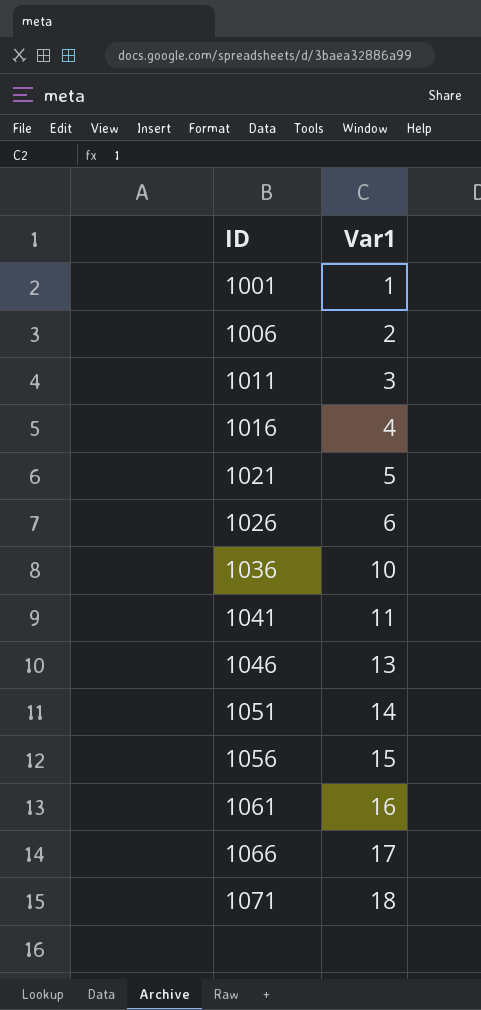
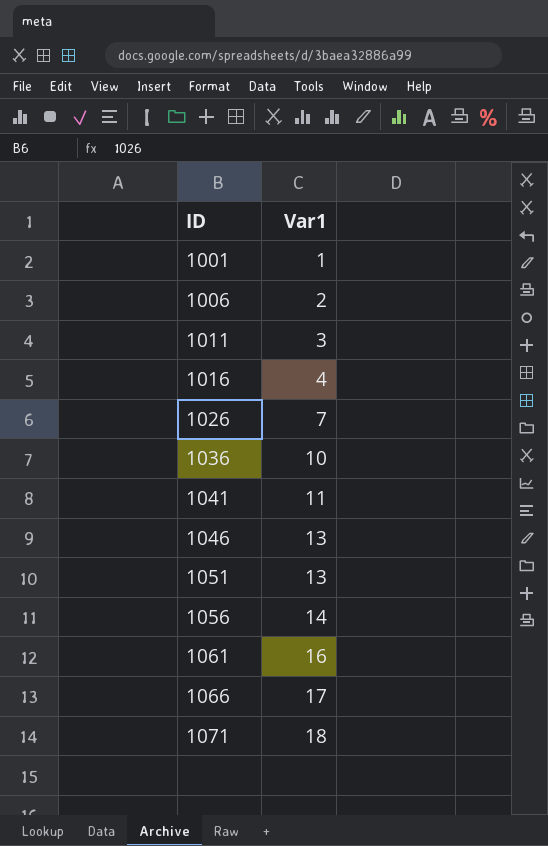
row 1021: 5 -> none
1026 | Var1: 6 -> 7
1051 | Var1: 14 -> 13
1056 | Var1: 15 -> 14

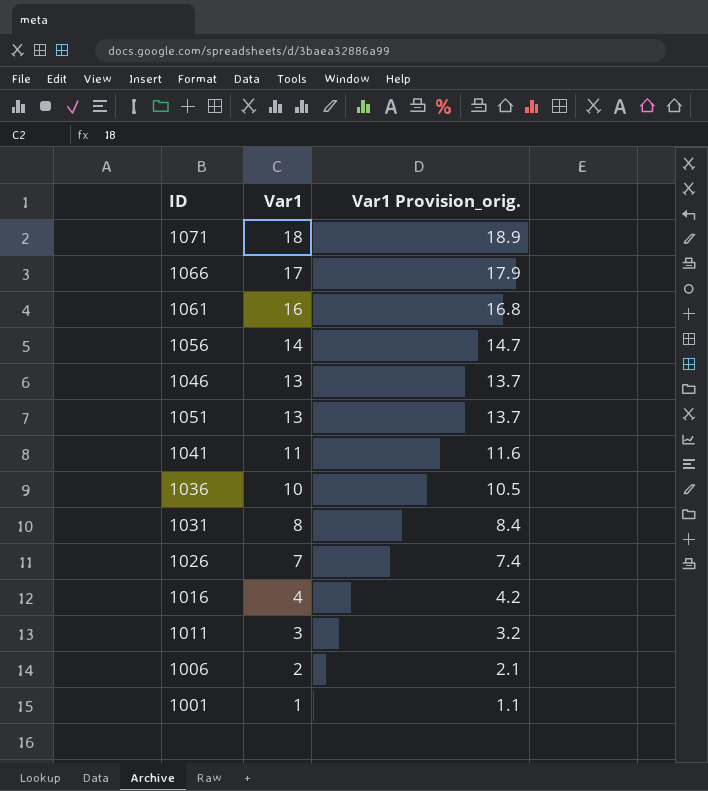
row order: ID ascending -> Var1 descending
column Var1 Provision_orig. | formula: none -> [Var1] * 1.05
row 1031: none -> 8 | 8.4

